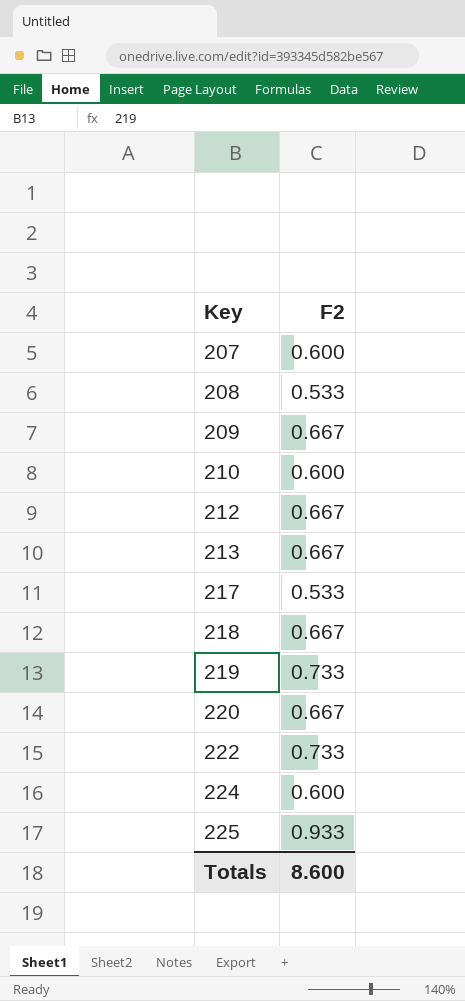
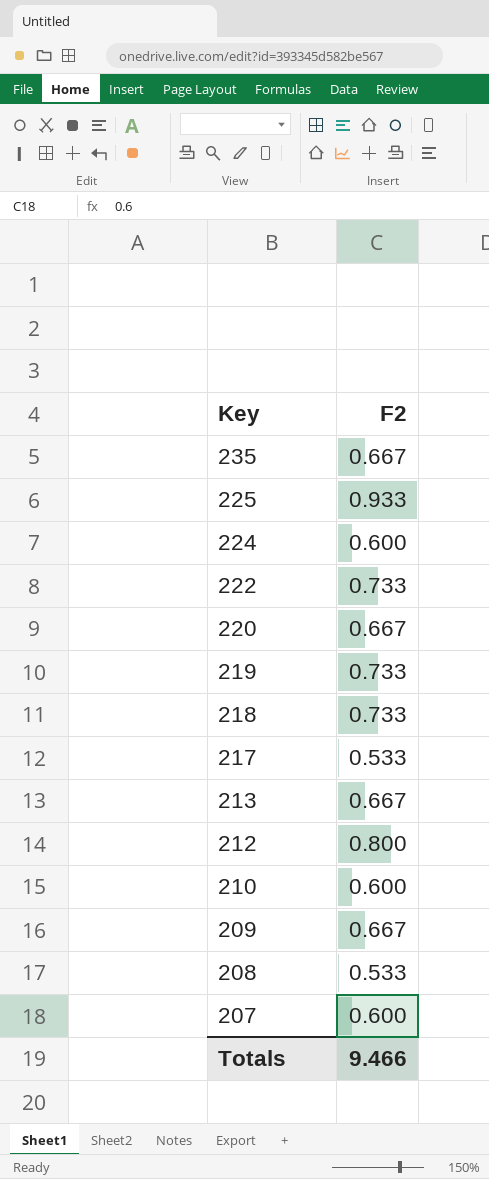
row order: Key ascending -> Key descending
row 235: none -> 0.667
218 | F2: 0.667 -> 0.733
212 | F2: 0.667 -> 0.800
Totals | F2: 8.600 -> 9.466

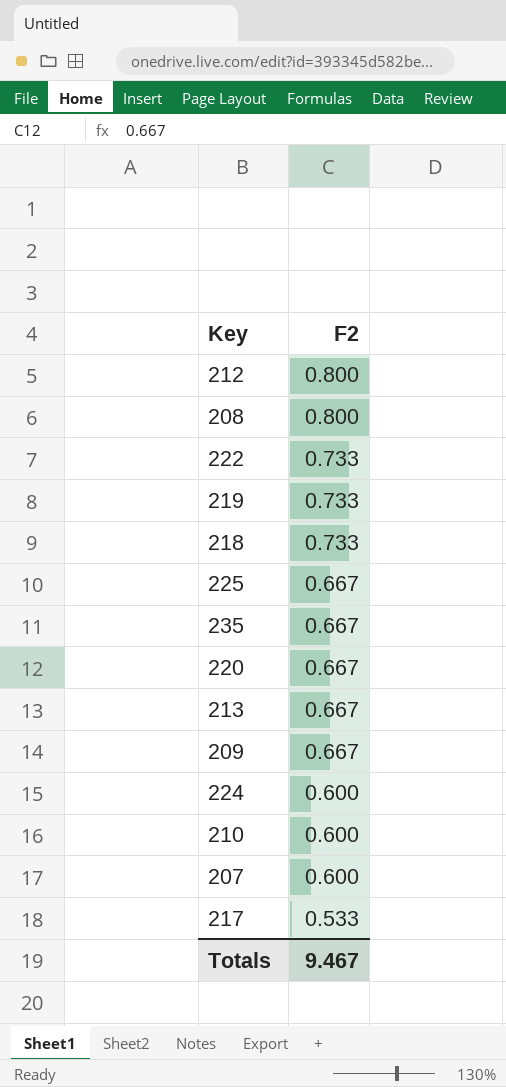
row order: Key descending -> F2 descending
208 | F2: 0.533 -> 0.800
225 | F2: 0.933 -> 0.667
Totals | F2: 9.466 -> 9.467

